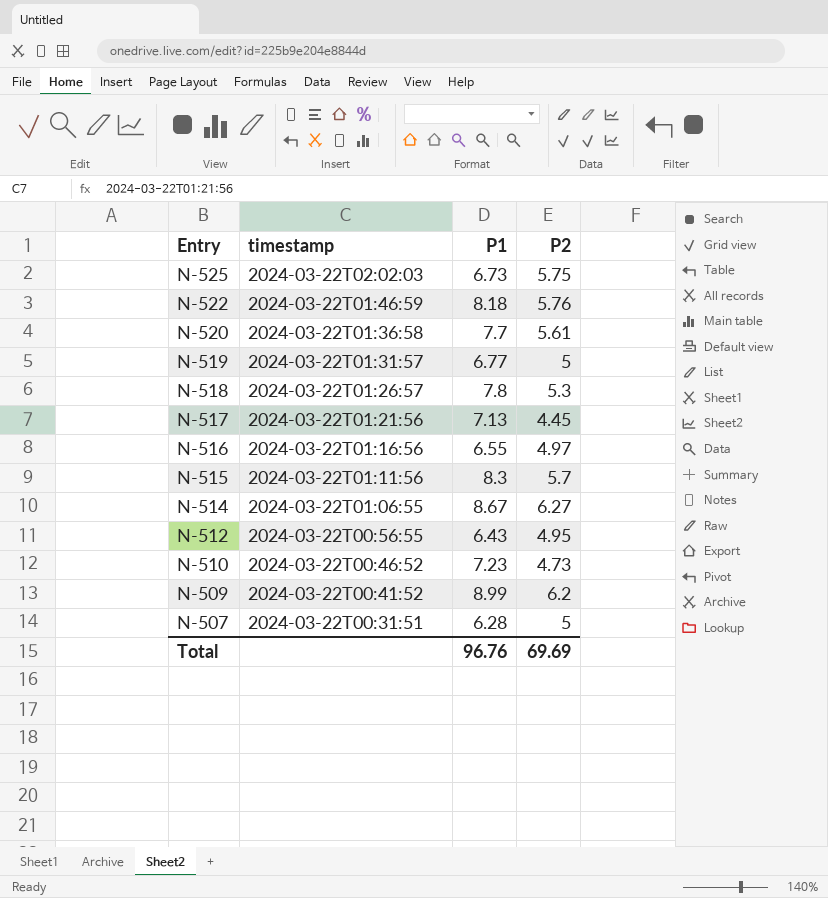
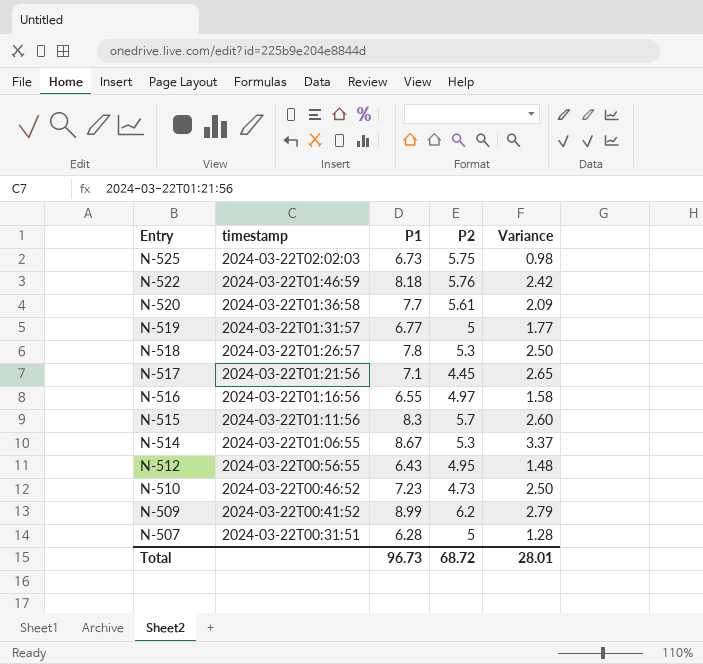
column Variance | formula: none -> [P1] - [P2]
N-517 | P1: 7.13 -> 7.1
N-514 | P2: 6.27 -> 5.3
Total | P1: 96.76 -> 96.73
Total | P2: 69.69 -> 68.72

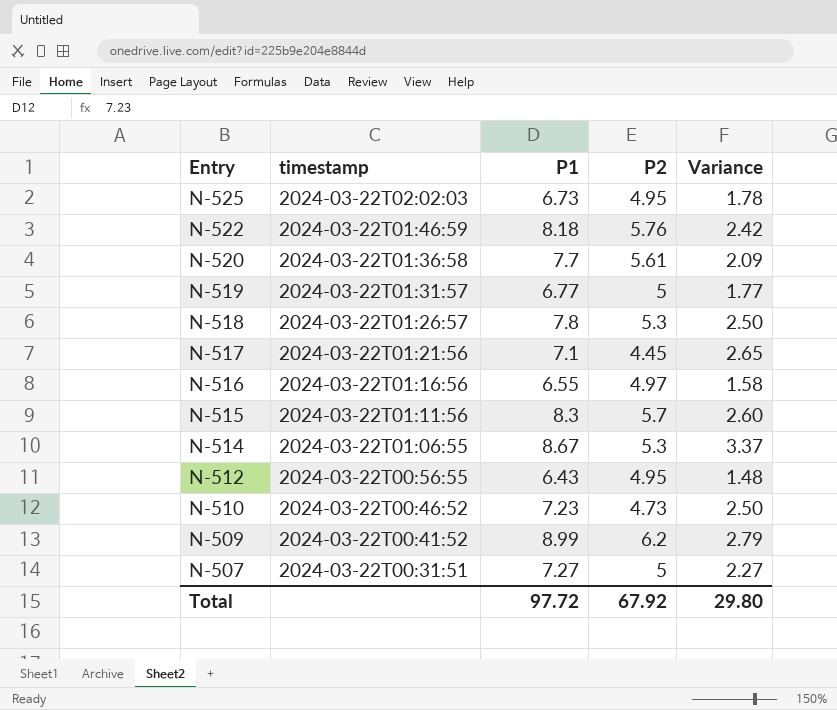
N-525 | P2: 5.75 -> 4.95
N-525 | Variance: 0.98 -> 1.78
N-507 | P1: 6.28 -> 7.27
N-507 | Variance: 1.28 -> 2.27
Total | P1: 96.73 -> 97.72
Total | P2: 68.72 -> 67.92
Total | Variance: 28.01 -> 29.80

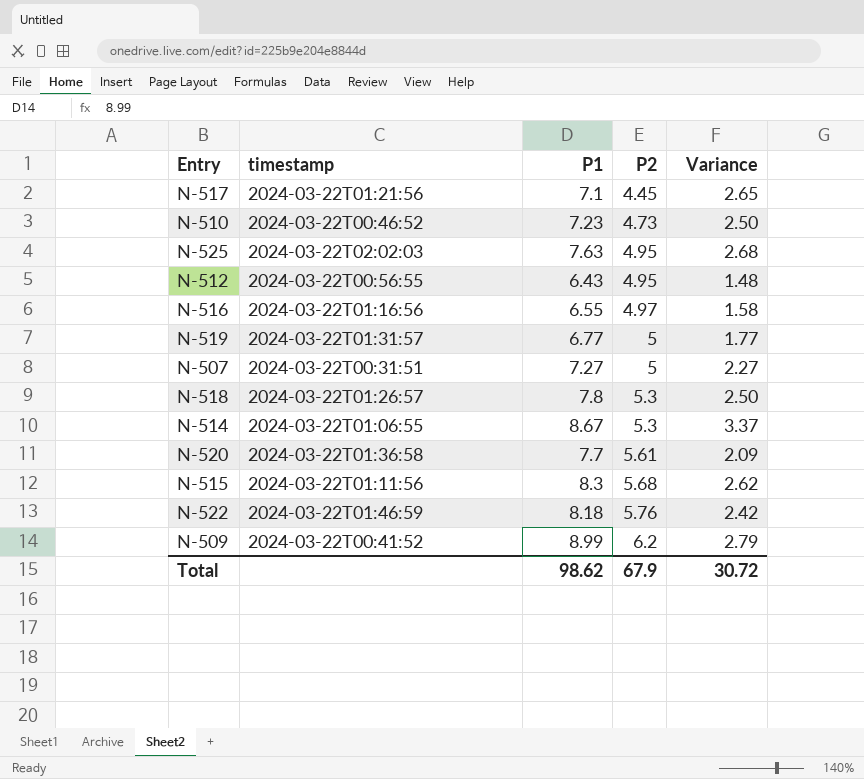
row order: Entry descending -> P2 ascending
N-525 | P1: 6.73 -> 7.63
N-525 | Variance: 1.78 -> 2.68
N-515 | P2: 5.7 -> 5.68
N-515 | Variance: 2.60 -> 2.62
Total | P1: 97.72 -> 98.62
Total | P2: 67.92 -> 67.9
Total | Variance: 29.80 -> 30.72

